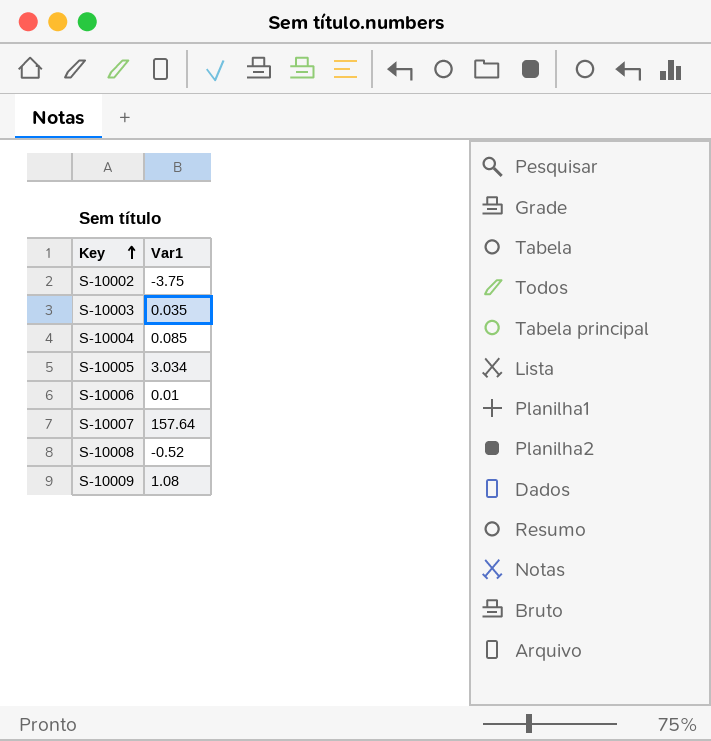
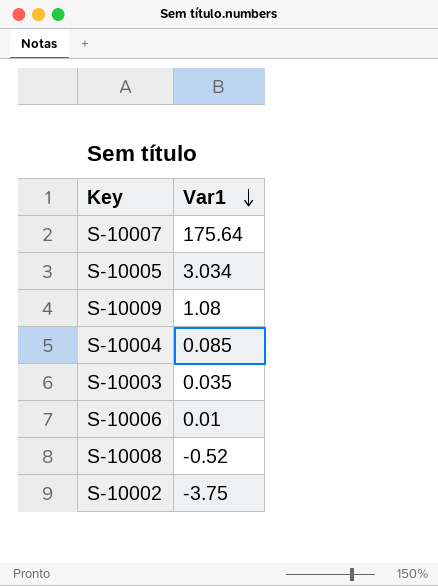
row order: Key ascending -> Var1 descending
S-10007 | Var1: 157.64 -> 175.64

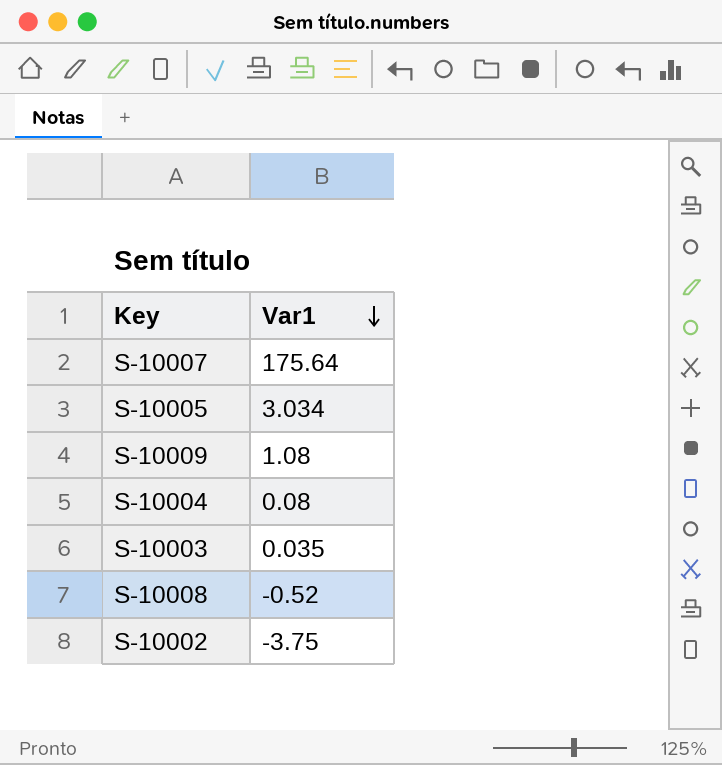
row S-10006: 0.01 -> none
S-10004 | Var1: 0.085 -> 0.08

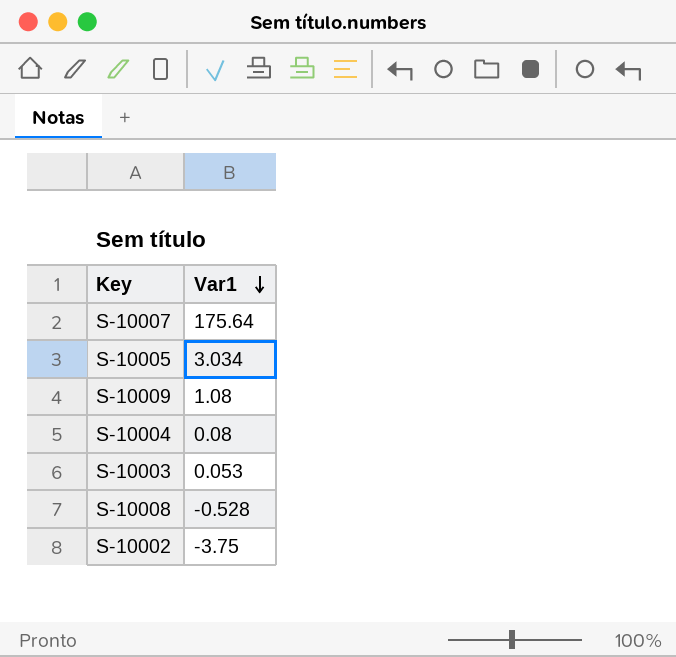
S-10003 | Var1: 0.035 -> 0.053
S-10008 | Var1: -0.52 -> -0.528

